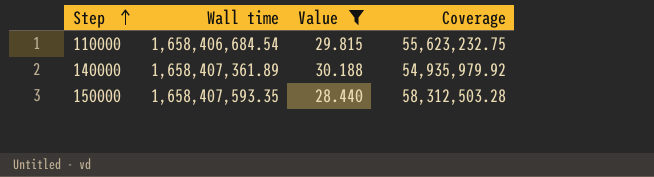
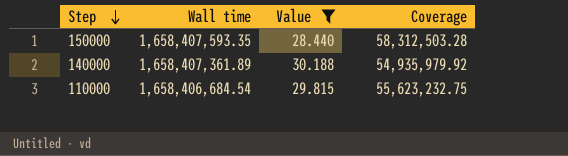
row order: Step ascending -> Step descending

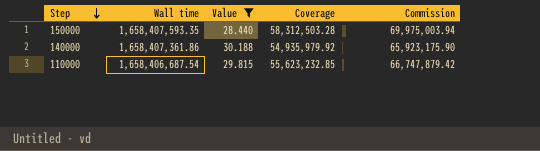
column Commission | formula: none -> [Coverage] * 1.2
140000 | Wall time: 1,658,407,361.89 -> 1,658,407,361.86
110000 | Wall time: 1,658,406,684.54 -> 1,658,406,687.54
110000 | Coverage: 55,623,232.75 -> 55,623,232.85

